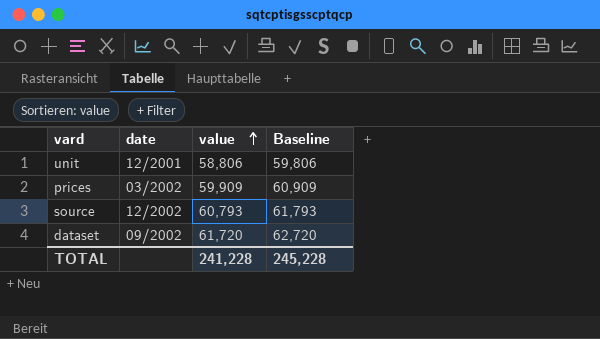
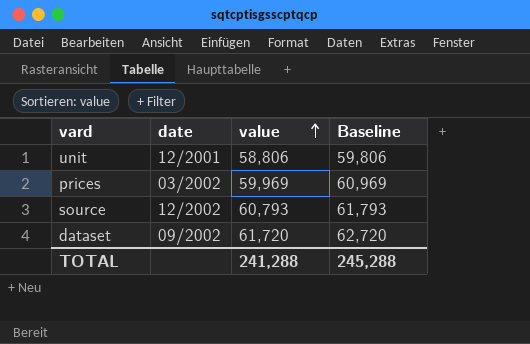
prices | value: 59,909 -> 59,969
prices | Baseline: 60,909 -> 60,969
TOTAL | value: 241,228 -> 241,288
TOTAL | Baseline: 245,228 -> 245,288

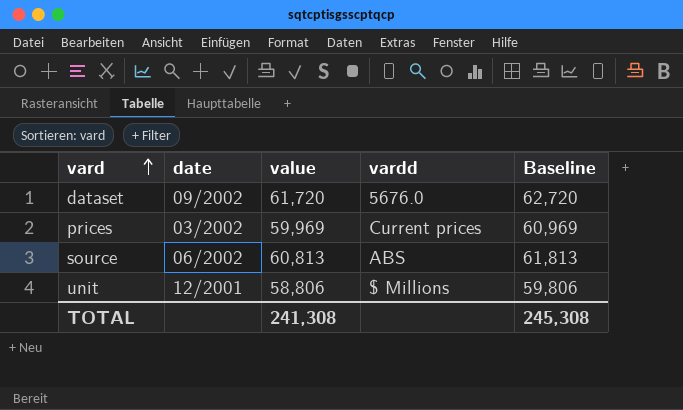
row order: value ascending -> vard ascending
column vardd | position: none -> 4
source | date: 12/2002 -> 06/2002
source | value: 60,793 -> 60,813
source | Baseline: 61,793 -> 61,813
TOTAL | value: 241,288 -> 241,308
TOTAL | Baseline: 245,288 -> 245,308

